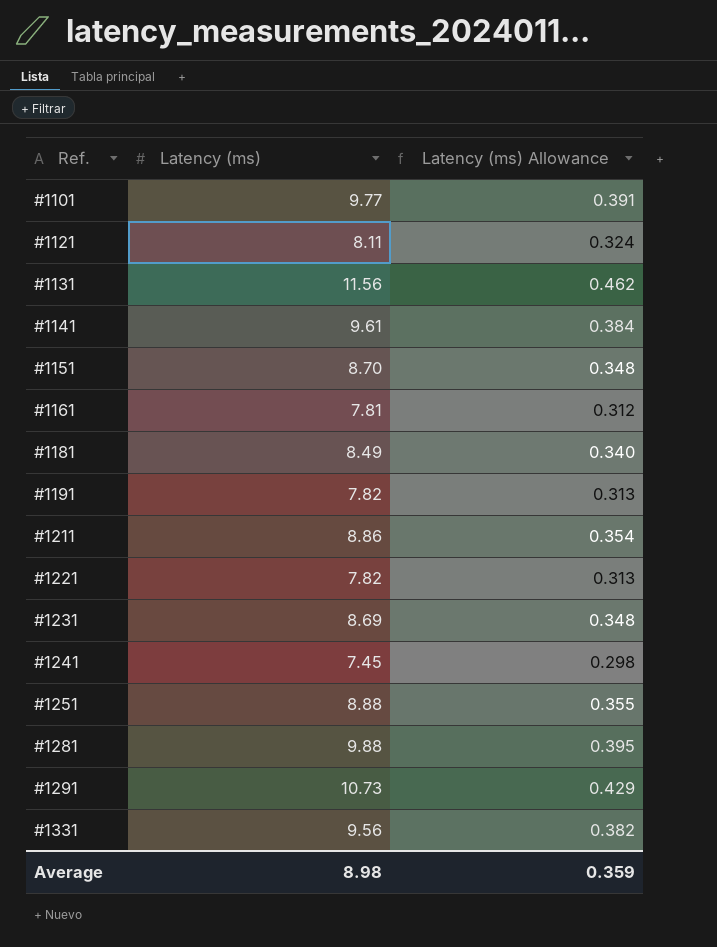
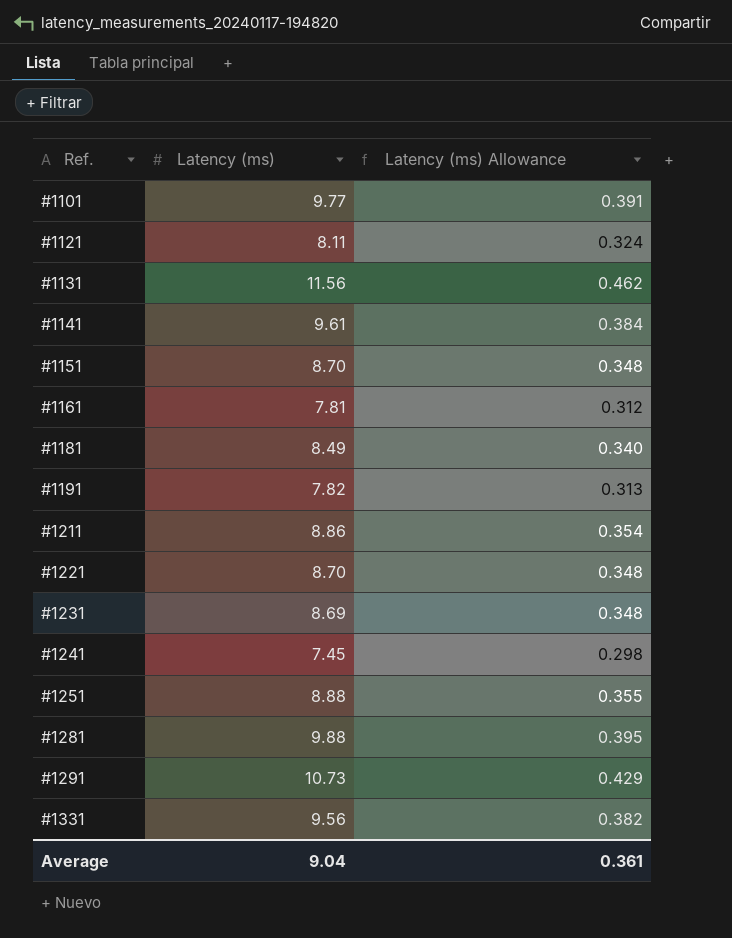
#1221 | Latency (ms): 7.82 -> 8.70
#1221 | Latency (ms) Allowance: 0.313 -> 0.348
Average | Latency (ms): 8.98 -> 9.04
Average | Latency (ms) Allowance: 0.359 -> 0.361

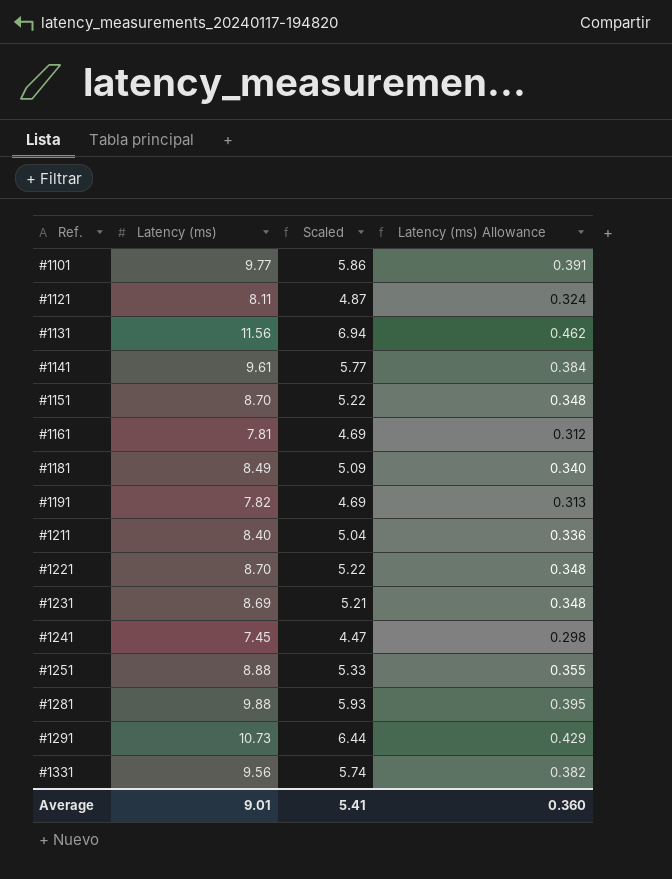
column Scaled | formula: none -> [Latency (ms)] * 0.6
#1211 | Latency (ms): 8.86 -> 8.40
#1211 | Latency (ms) Allowance: 0.354 -> 0.336
Average | Latency (ms): 9.04 -> 9.01
Average | Latency (ms) Allowance: 0.361 -> 0.360

